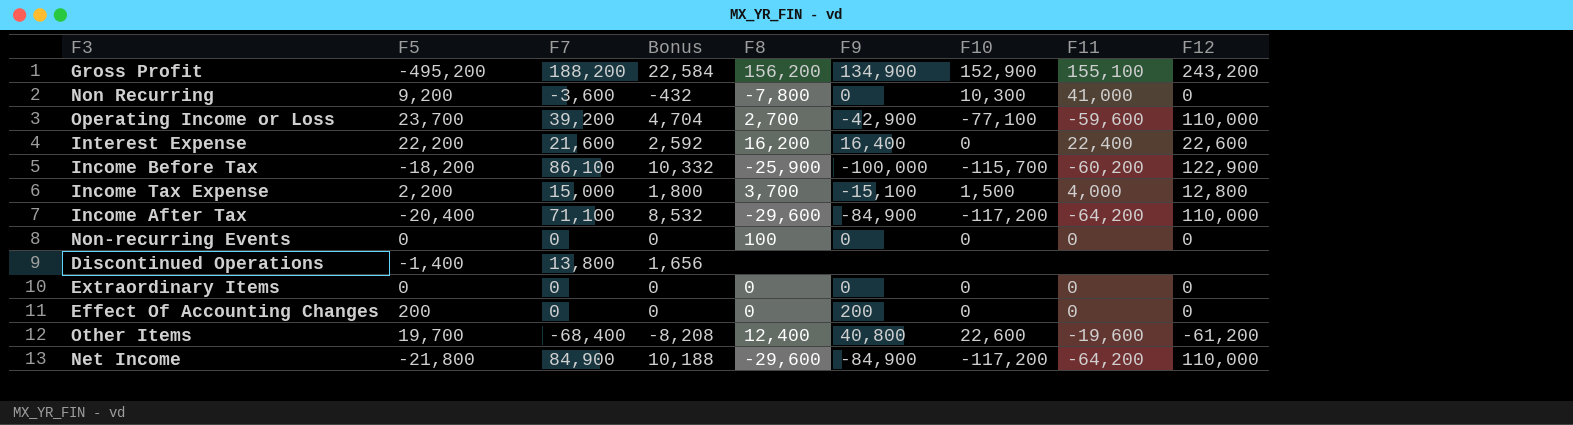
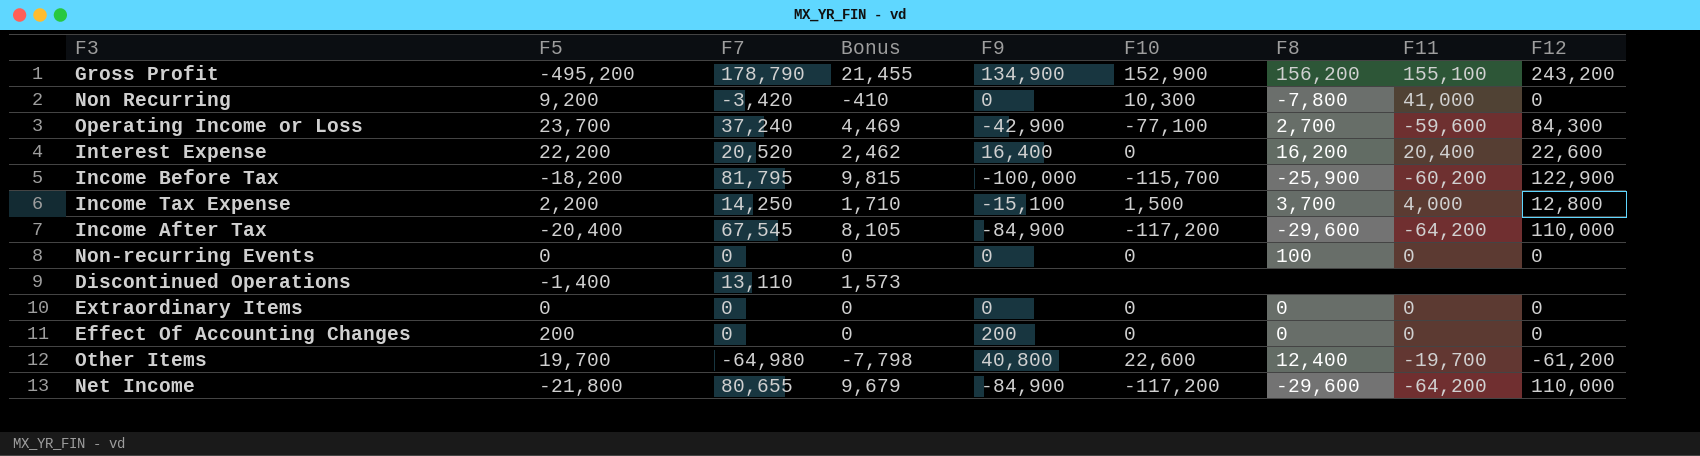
column F8 | position: 5 -> 7
Gross Profit | F7: 188,200 -> 178,790
Gross Profit | Bonus: 22,584 -> 21,455
Non Recurring | F7: -3,600 -> -3,420
Non Recurring | Bonus: -432 -> -410
Operating Income or Loss | F7: 39,200 -> 37,240
Operating Income or Loss | Bonus: 4,704 -> 4,469
Operating Income or Loss | F12: 110,000 -> 84,300
Interest Expense | F7: 21,600 -> 20,520
Interest Expense | Bonus: 2,592 -> 2,462
Interest Expense | F11: 22,400 -> 20,400
Income Before Tax | F7: 86,100 -> 81,795
Income Before Tax | Bonus: 10,332 -> 9,815
Income Tax Expense | F7: 15,000 -> 14,250
Income Tax Expense | Bonus: 1,800 -> 1,710
Income After Tax | F7: 71,100 -> 67,545
Income After Tax | Bonus: 8,532 -> 8,105
Discontinued Operations | F7: 13,800 -> 13,110
Discontinued Operations | Bonus: 1,656 -> 1,573
Other Items | F7: -68,400 -> -64,980
Other Items | Bonus: -8,208 -> -7,798
Other Items | F11: -19,600 -> -19,700
Net Income | F7: 84,900 -> 80,655
Net Income | Bonus: 10,188 -> 9,679

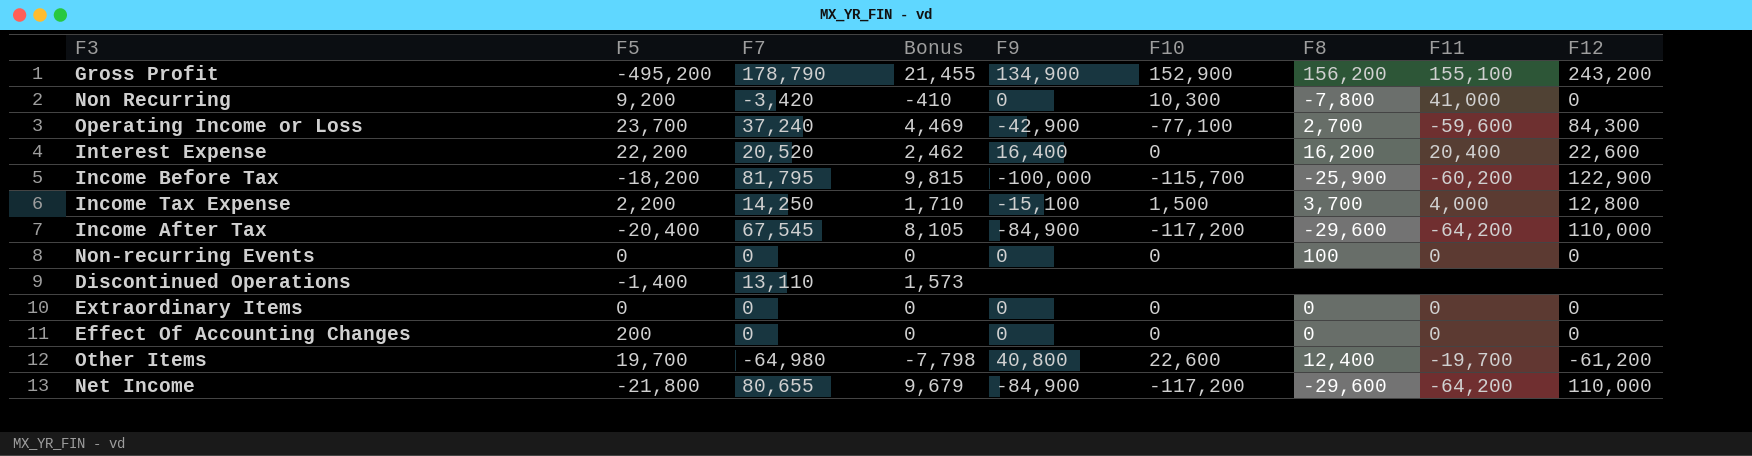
Effect Of Accounting Changes | F9: 200 -> 0

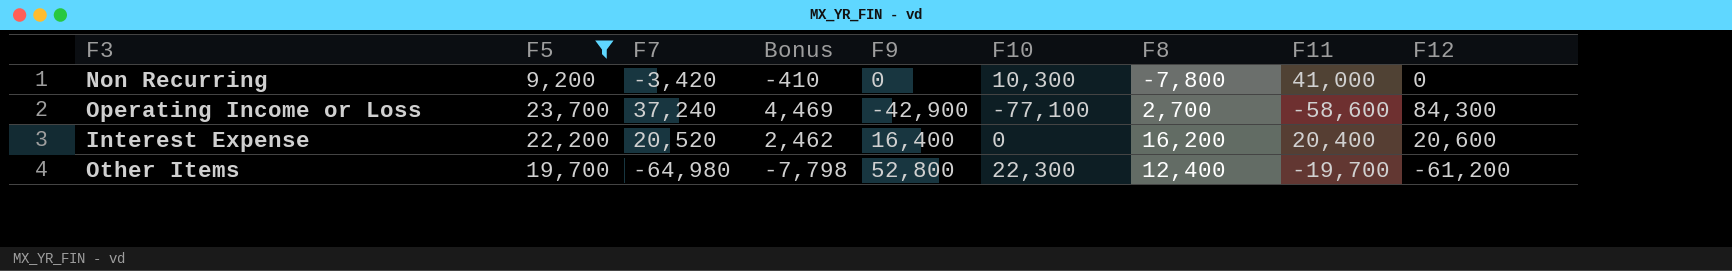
filter: none -> F5 >= 9,200
Operating Income or Loss | F11: -59,600 -> -58,600
Interest Expense | F12: 22,600 -> 20,600
Other Items | F9: 40,800 -> 52,800
Other Items | F10: 22,600 -> 22,300

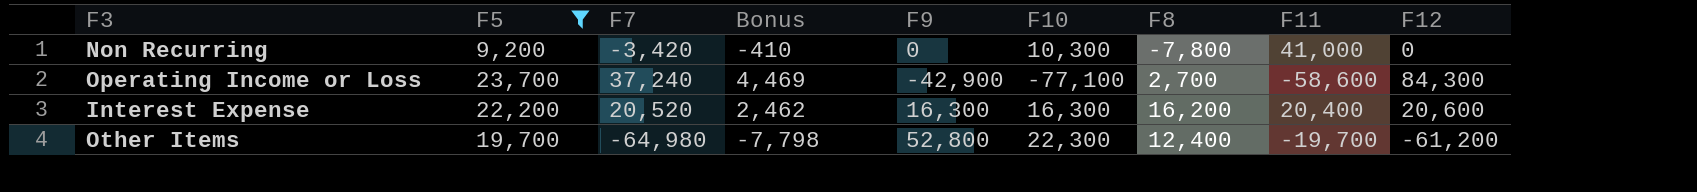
Interest Expense | F9: 16,400 -> 16,300
Interest Expense | F10: 0 -> 16,300

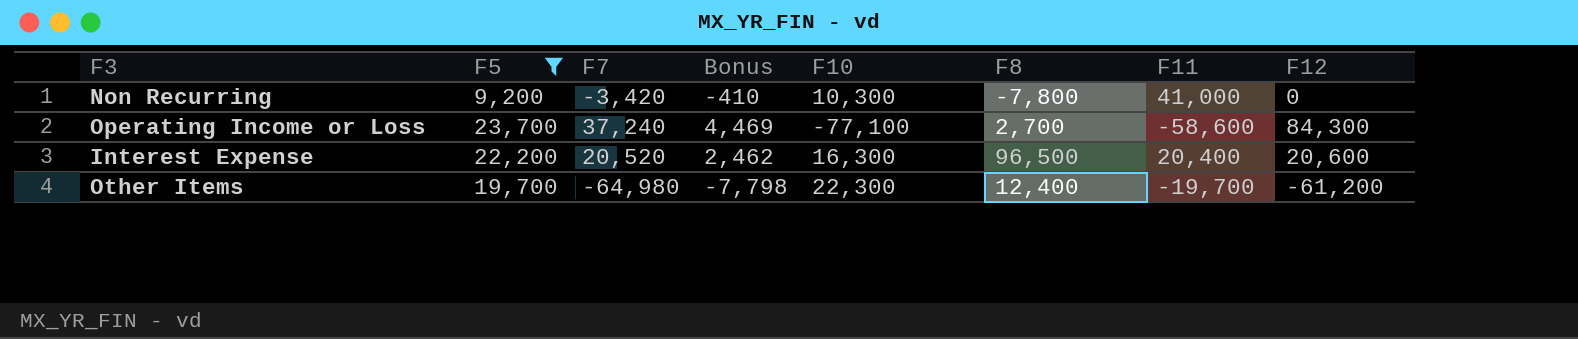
column F9 | position: 5 -> none
Interest Expense | F8: 16,200 -> 96,500

